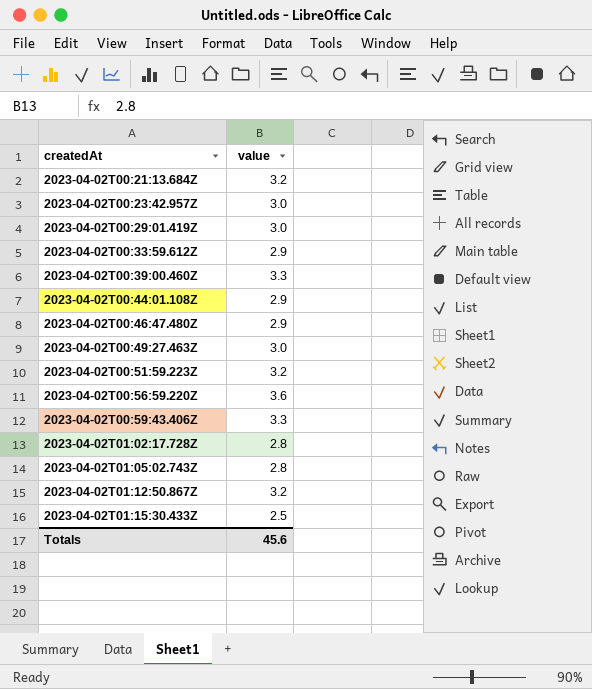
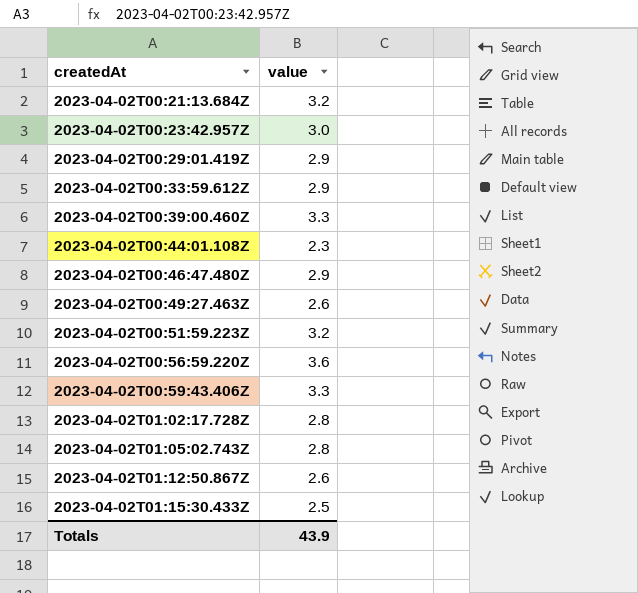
2023-04-02T00:29:01.419Z | value: 3.0 -> 2.9
2023-04-02T00:44:01.108Z | value: 2.9 -> 2.3
2023-04-02T00:49:27.463Z | value: 3.0 -> 2.6
2023-04-02T01:12:50.867Z | value: 3.2 -> 2.6
Totals | value: 45.6 -> 43.9

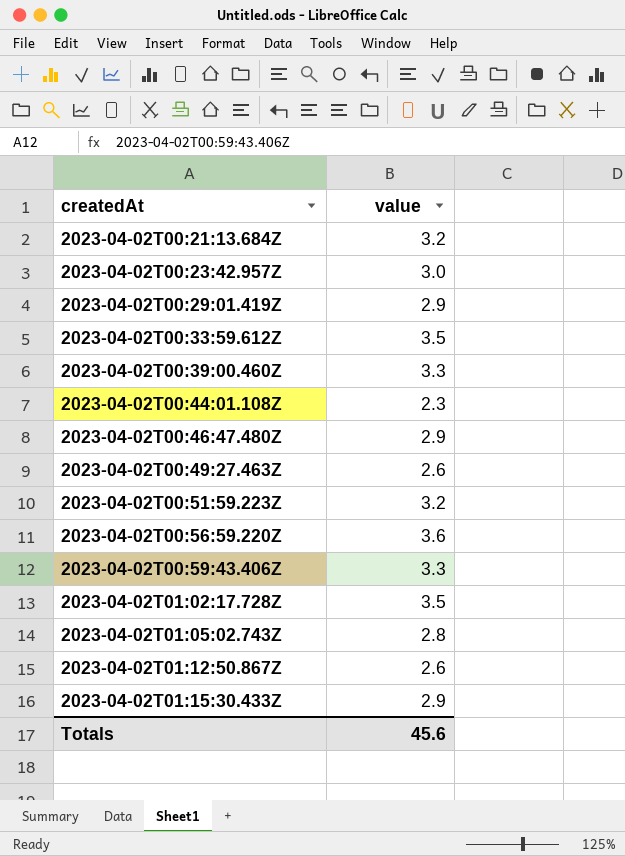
2023-04-02T00:33:59.612Z | value: 2.9 -> 3.5
2023-04-02T01:02:17.728Z | value: 2.8 -> 3.5
2023-04-02T01:15:30.433Z | value: 2.5 -> 2.9
Totals | value: 43.9 -> 45.6

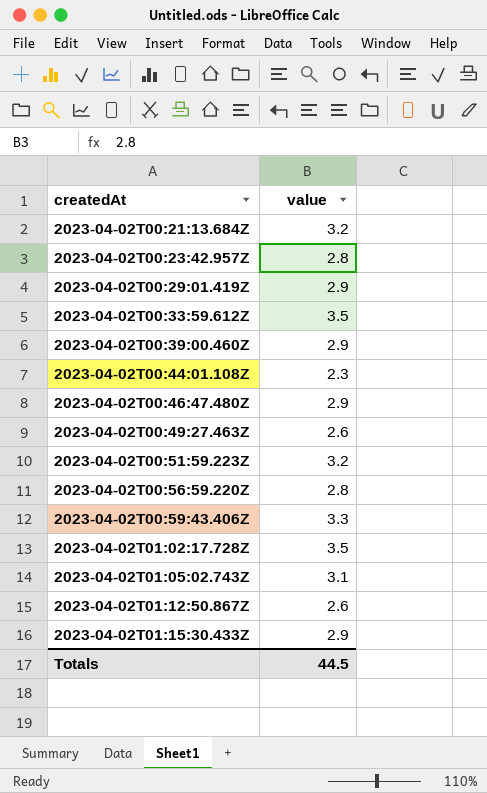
2023-04-02T00:23:42.957Z | value: 3.0 -> 2.8
2023-04-02T00:39:00.460Z | value: 3.3 -> 2.9
2023-04-02T00:56:59.220Z | value: 3.6 -> 2.8
2023-04-02T01:05:02.743Z | value: 2.8 -> 3.1
Totals | value: 45.6 -> 44.5

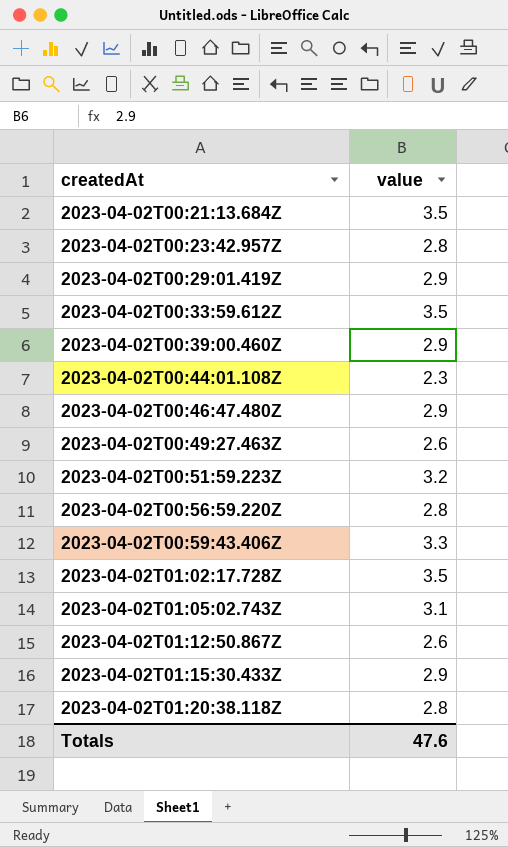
2023-04-02T00:21:13.684Z | value: 3.2 -> 3.5
row 2023-04-02T01:20:38.118Z: none -> 2.8
Totals | value: 44.5 -> 47.6

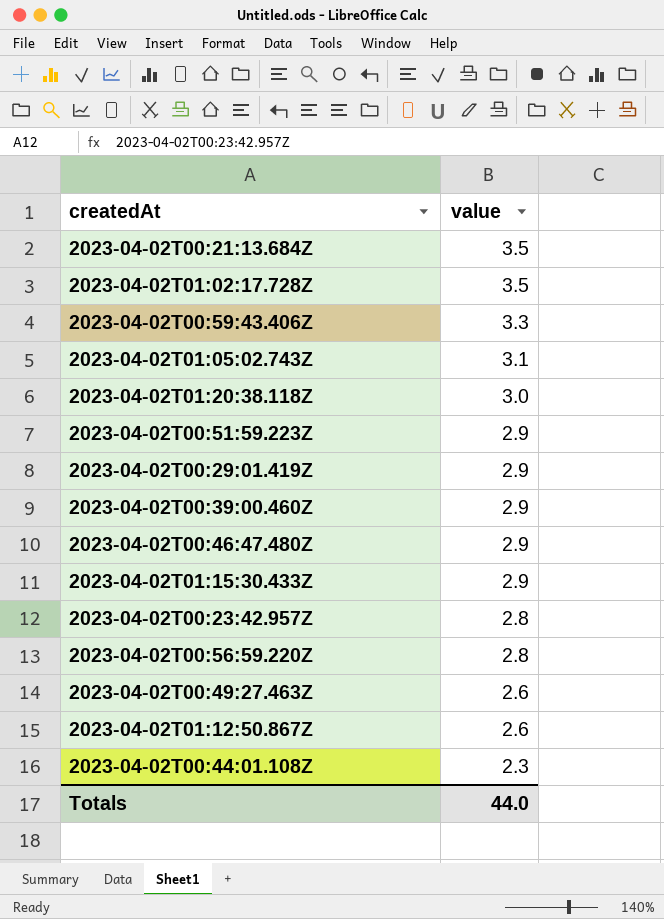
row order: createdAt ascending -> value descending
row 2023-04-02T00:33:59.612Z: 3.5 -> none
2023-04-02T01:20:38.118Z | value: 2.8 -> 3.0
2023-04-02T00:51:59.223Z | value: 3.2 -> 2.9
Totals | value: 47.6 -> 44.0

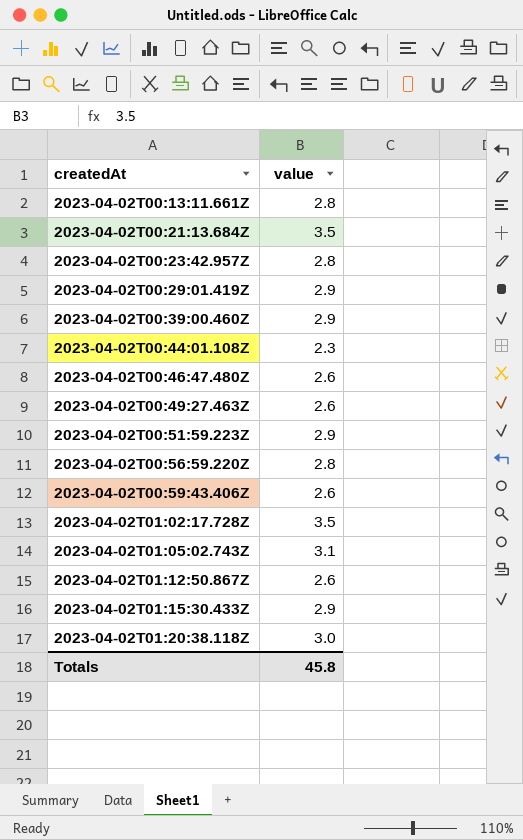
row order: value descending -> createdAt ascending
row 2023-04-02T00:13:11.661Z: none -> 2.8
2023-04-02T00:46:47.480Z | value: 2.9 -> 2.6
2023-04-02T00:59:43.406Z | value: 3.3 -> 2.6
Totals | value: 44.0 -> 45.8

